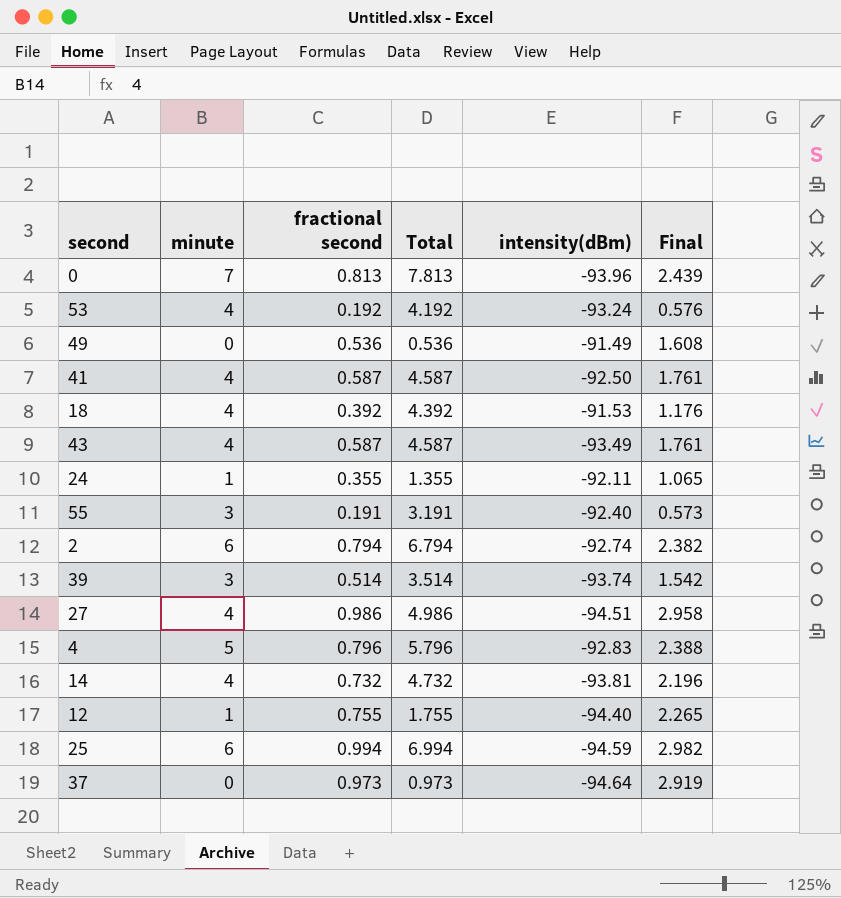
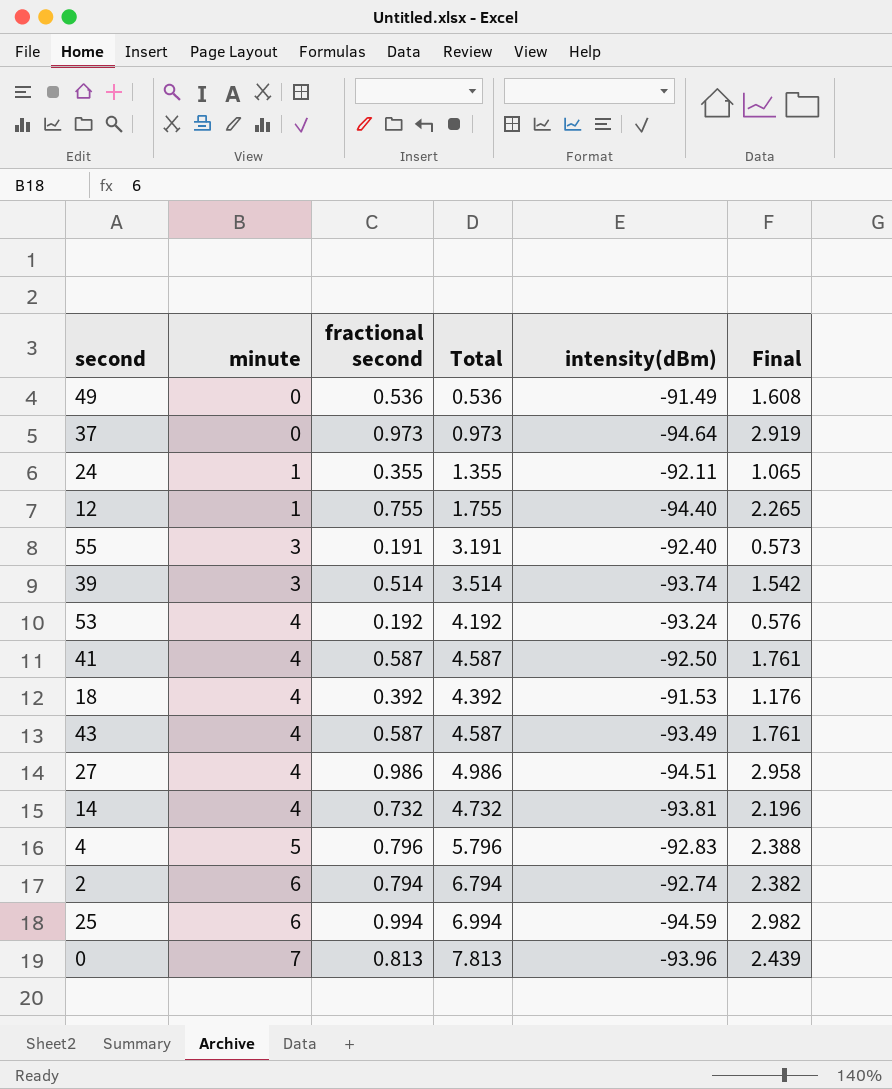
row order: none -> minute ascending

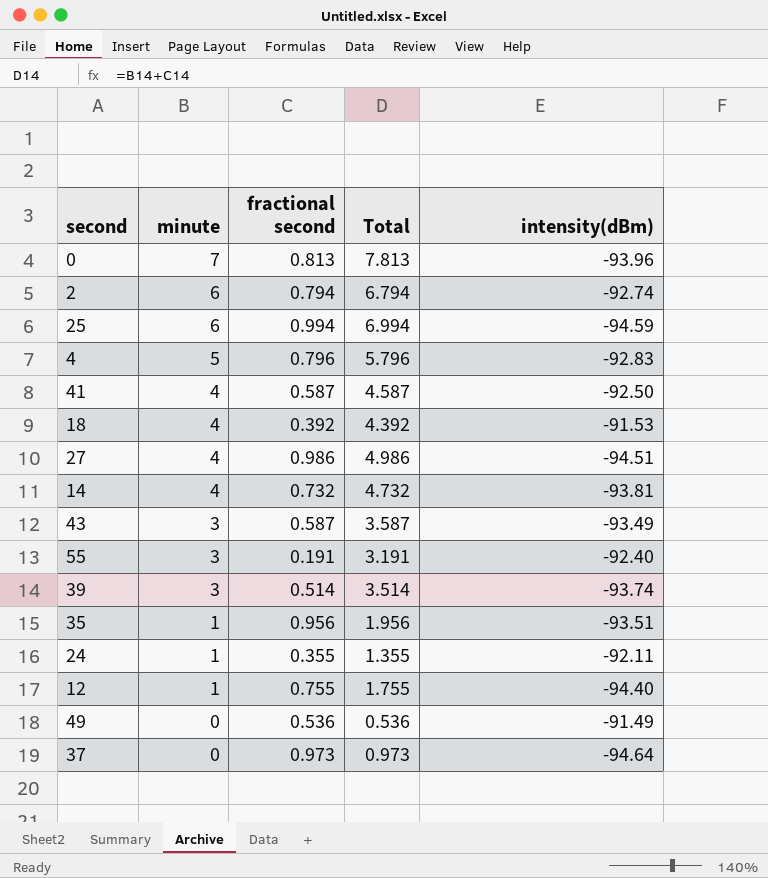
row order: minute ascending -> minute descending
column Final | formula: [fractional second] * 3 -> none
row 53: 4 | 0.192 | 4.192 | -93.24 | 0.576 -> none
43 | minute: 4 -> 3
43 | Total: 4.587 -> 3.587
row 35: none -> 1 | 0.956 | 1.956 | -93.51

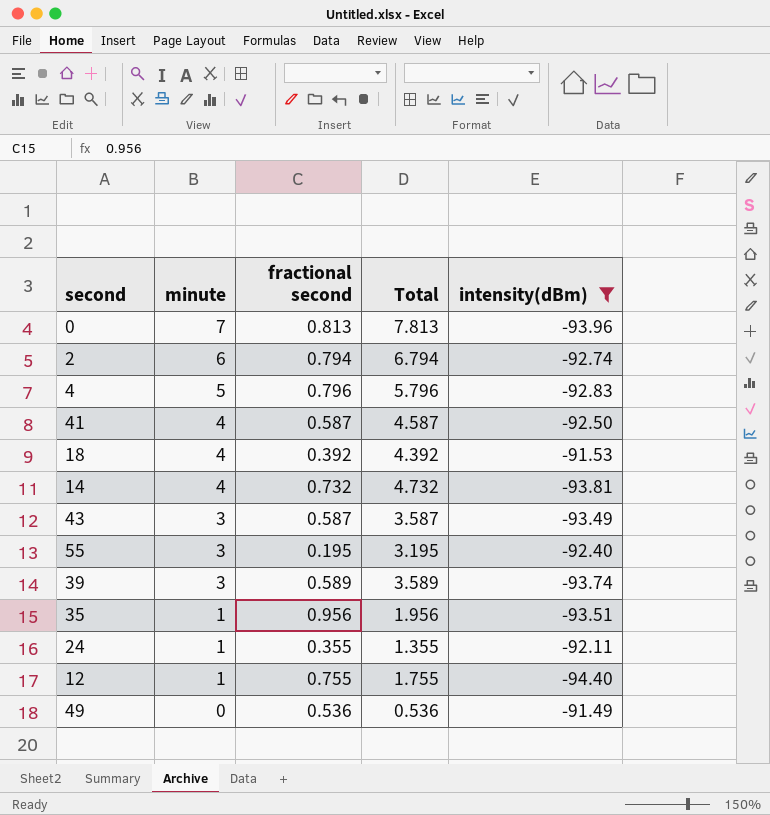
filter: none -> intensity(dBm) >= -94.40
55 | fractional second: 0.191 -> 0.195
55 | Total: 3.191 -> 3.195
39 | fractional second: 0.514 -> 0.589
39 | Total: 3.514 -> 3.589

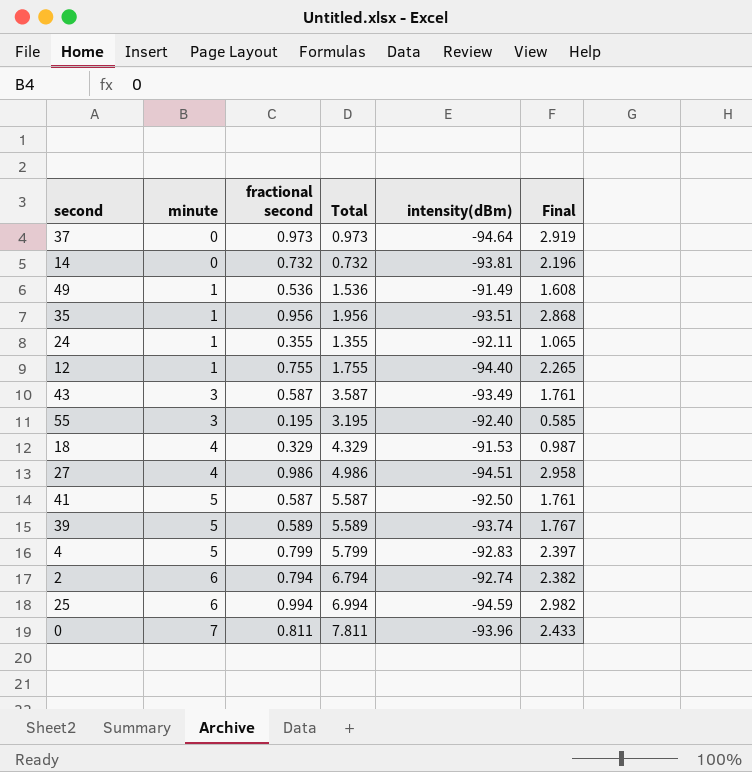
filter: intensity(dBm) >= -94.40 -> none
row order: minute descending -> minute ascending
column Final | formula: none -> [fractional second] * 3
14 | minute: 4 -> 0
14 | Total: 4.732 -> 0.732
49 | minute: 0 -> 1
49 | Total: 0.536 -> 1.536
18 | fractional second: 0.392 -> 0.329
18 | Total: 4.392 -> 4.329
41 | minute: 4 -> 5
41 | Total: 4.587 -> 5.587
39 | minute: 3 -> 5
39 | Total: 3.589 -> 5.589
4 | fractional second: 0.796 -> 0.799
4 | Total: 5.796 -> 5.799
0 | fractional second: 0.813 -> 0.811
0 | Total: 7.813 -> 7.811

